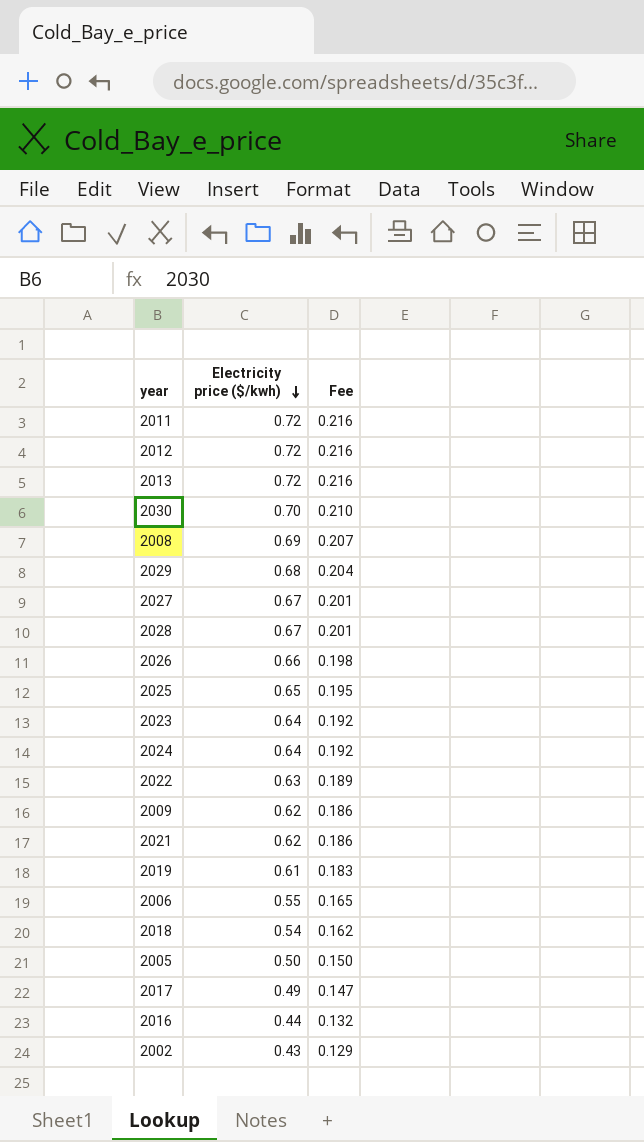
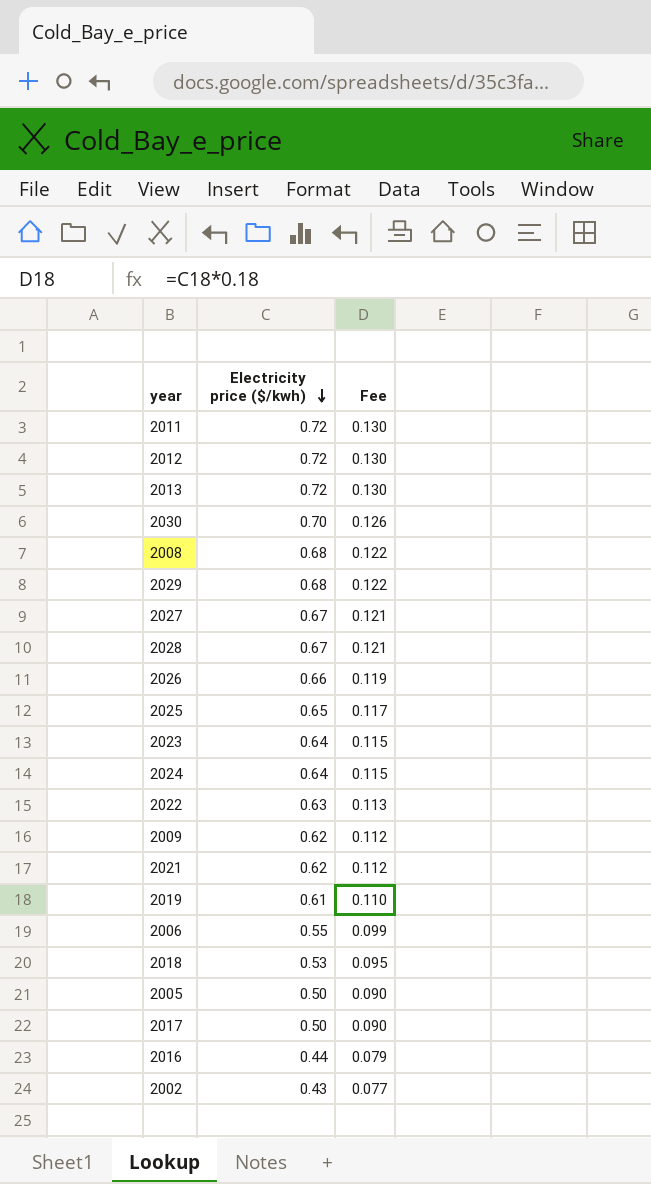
column Fee | formula: [Electricity price ($/kwh)] * 0.3 -> [Electricity price ($/kwh)] * 0.18
2008 | Electricity price ($/kwh): 0.69 -> 0.68
2018 | Electricity price ($/kwh): 0.54 -> 0.53
2017 | Electricity price ($/kwh): 0.49 -> 0.50

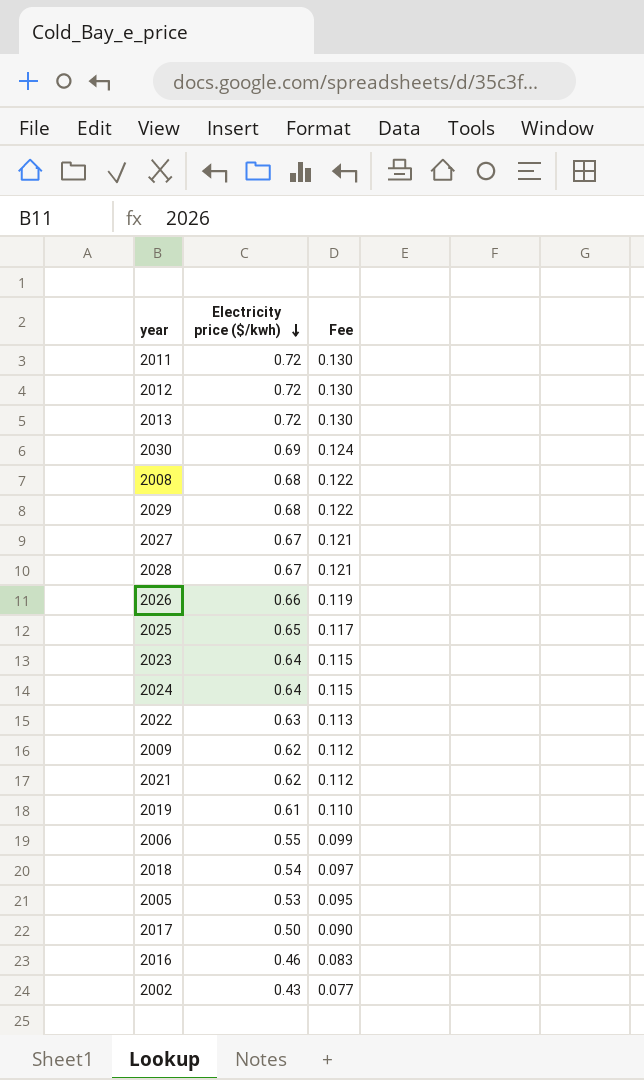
2030 | Electricity price ($/kwh): 0.70 -> 0.69
2030 | Fee: 0.126 -> 0.124
2018 | Electricity price ($/kwh): 0.53 -> 0.54
2018 | Fee: 0.095 -> 0.097
2005 | Electricity price ($/kwh): 0.50 -> 0.53
2005 | Fee: 0.090 -> 0.095
2016 | Electricity price ($/kwh): 0.44 -> 0.46
2016 | Fee: 0.079 -> 0.083

